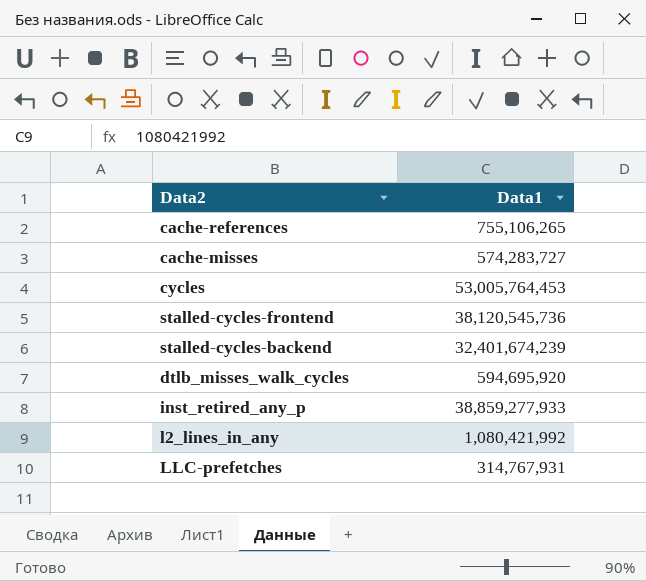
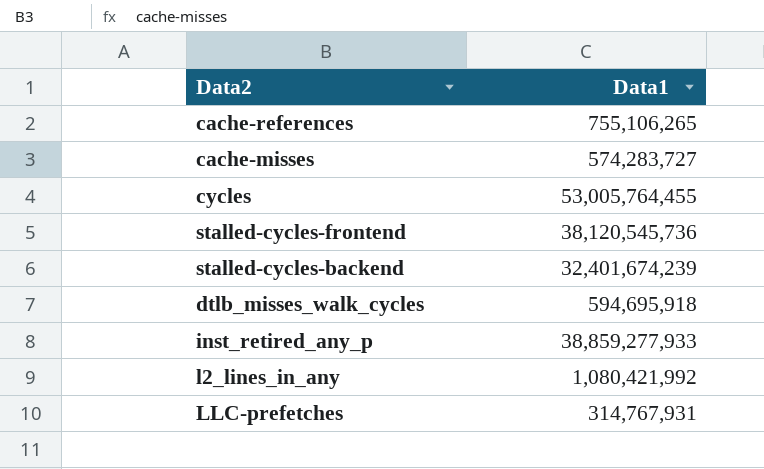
cycles | Data1: 53,005,764,453 -> 53,005,764,455
dtlb_misses_walk_cycles | Data1: 594,695,920 -> 594,695,918

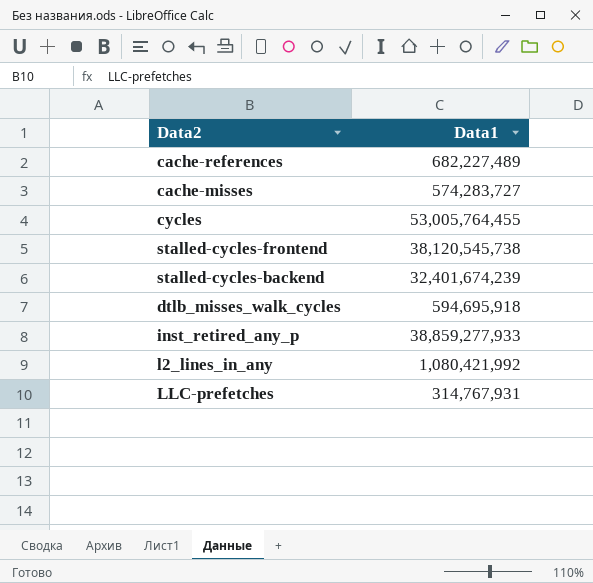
cache-references | Data1: 755,106,265 -> 682,227,489
stalled-cycles-frontend | Data1: 38,120,545,736 -> 38,120,545,738

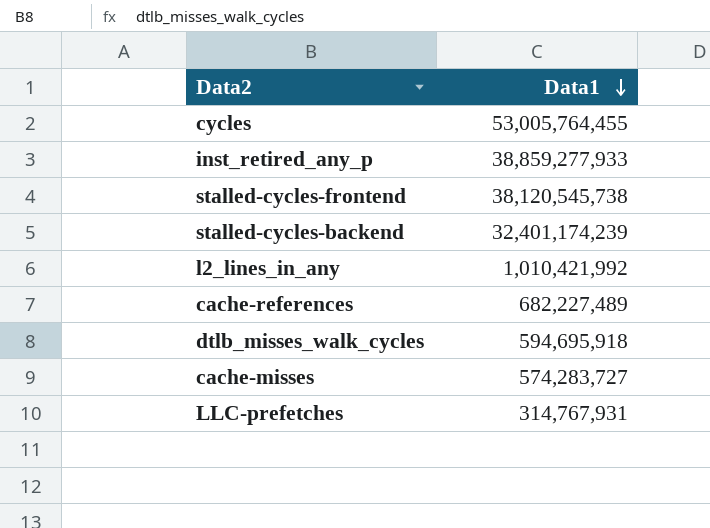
row order: none -> Data1 descending
stalled-cycles-backend | Data1: 32,401,674,239 -> 32,401,174,239
l2_lines_in_any | Data1: 1,080,421,992 -> 1,010,421,992

